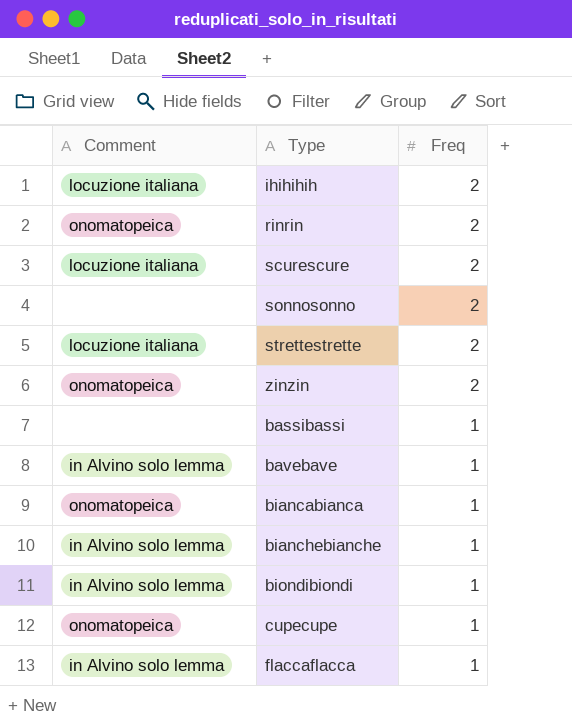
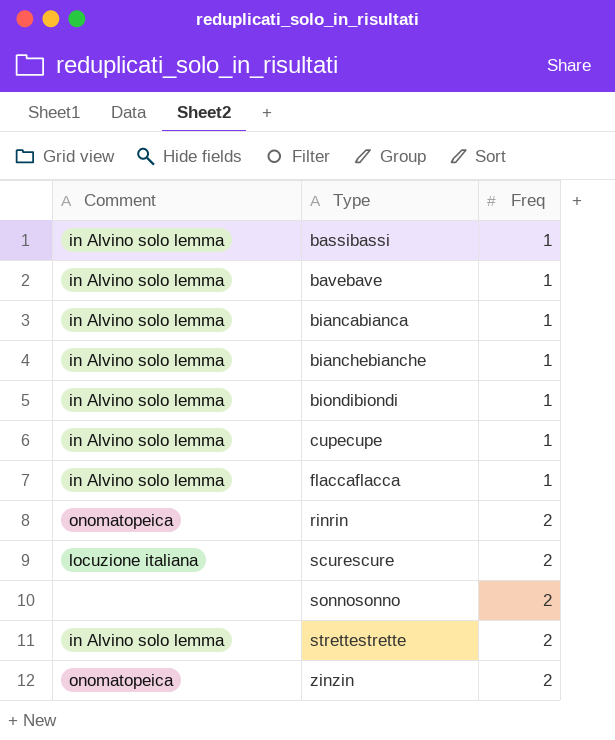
row order: Freq descending -> Type ascending
row ihihihih: locuzione italiana | 2 -> none
bassibassi | Comment: none -> in Alvino solo lemma
biancabianca | Comment: onomatopeica -> in Alvino solo lemma
cupecupe | Comment: onomatopeica -> in Alvino solo lemma
strettestrette | Comment: locuzione italiana -> in Alvino solo lemma

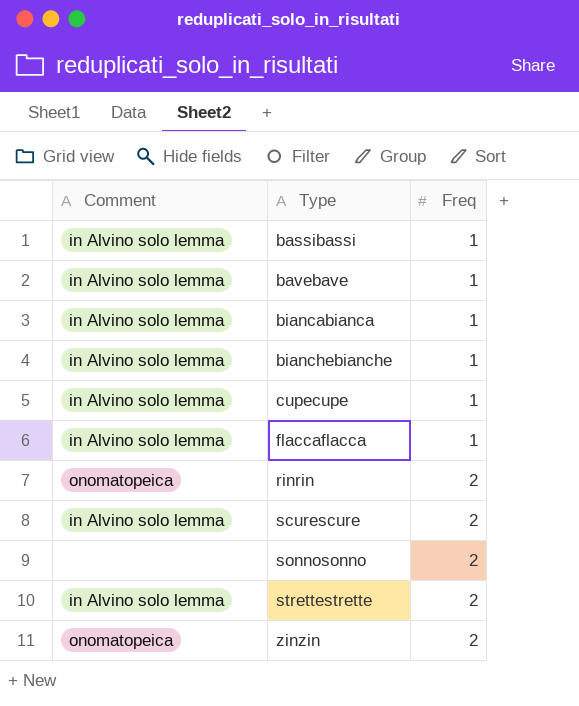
row biondibiondi: in Alvino solo lemma | 1 -> none
scurescure | Comment: locuzione italiana -> in Alvino solo lemma

